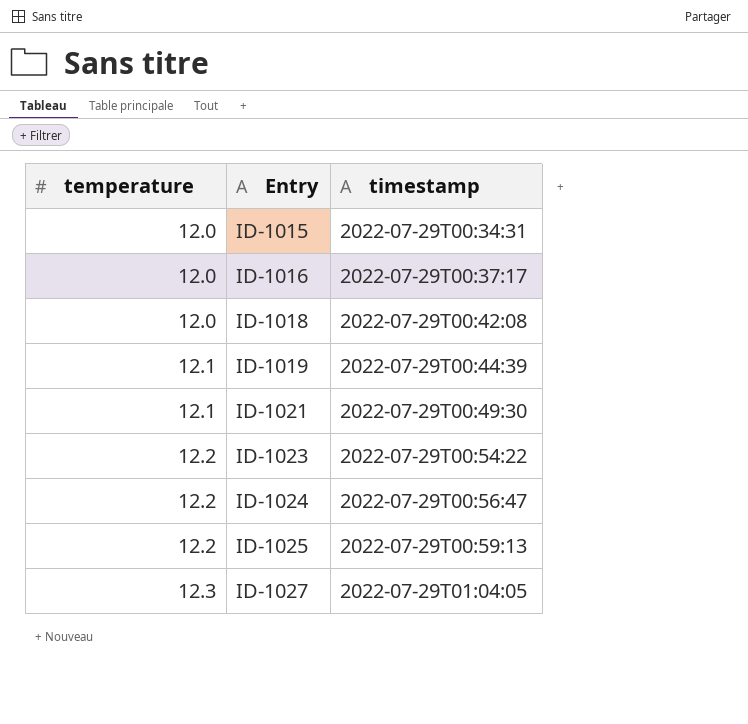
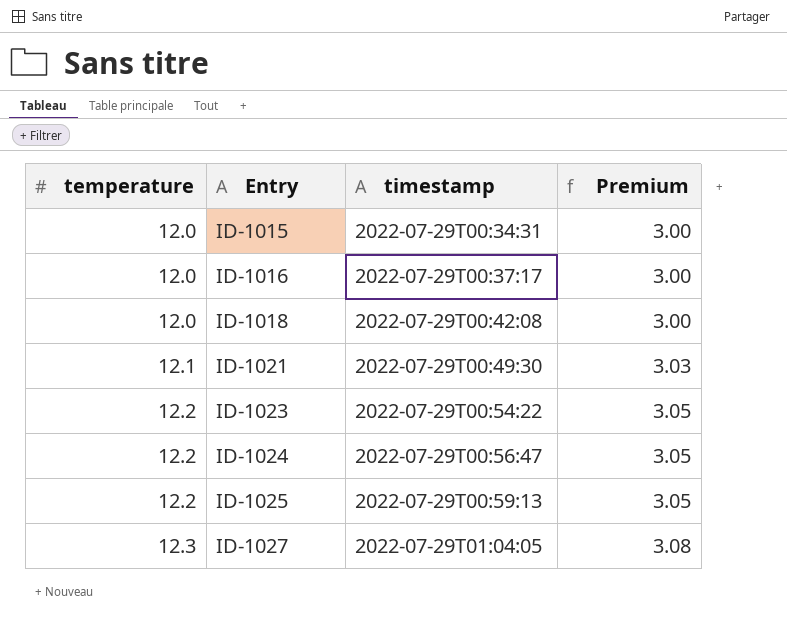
column Premium | formula: none -> [temperature] * 0.25
row ID-1019: 12.1 | 2022-07-29T00:44:39 -> none

